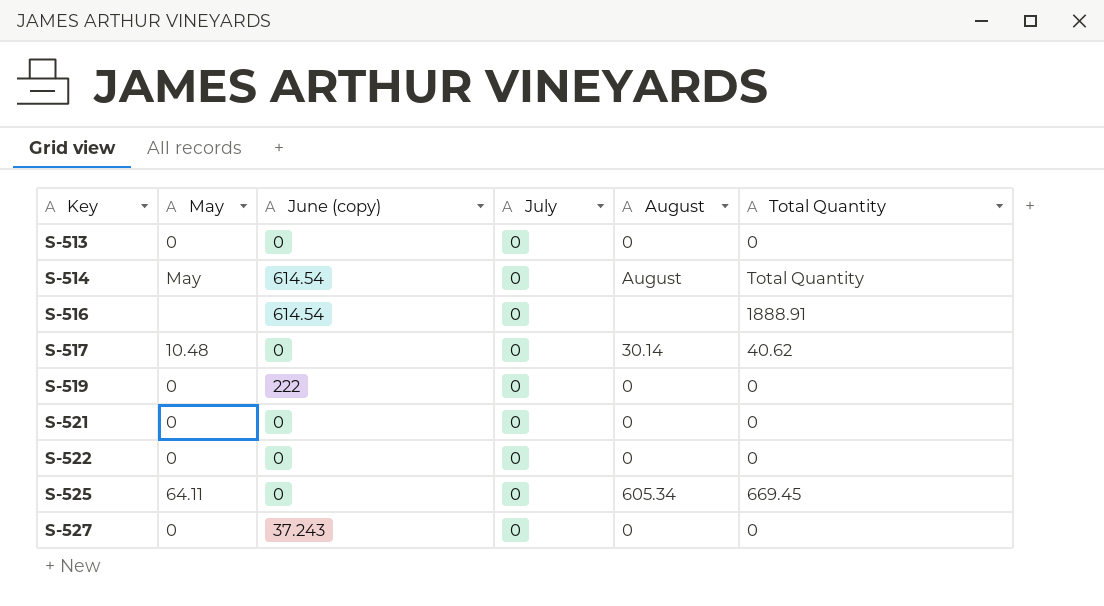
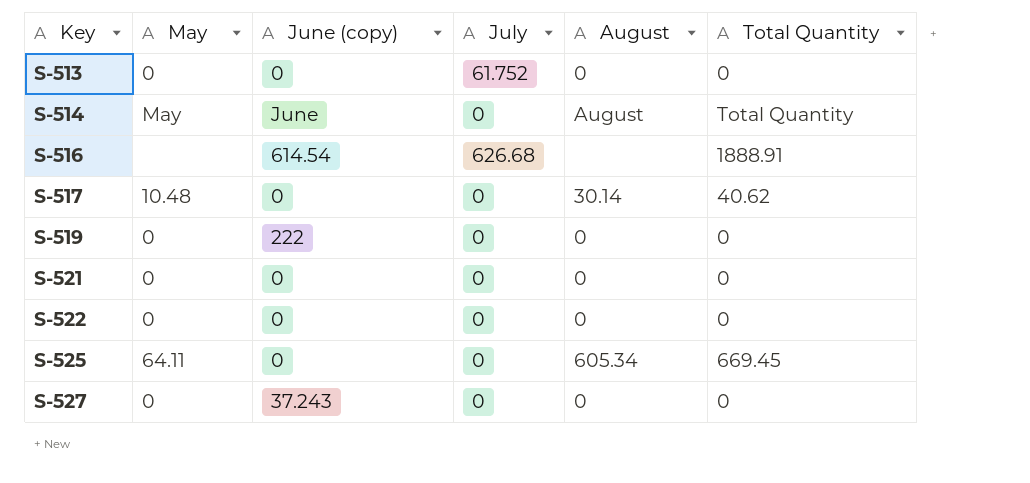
S-513 | July: 0 -> 61.752
S-514 | June (copy): 614.54 -> June
S-516 | July: 0 -> 626.68

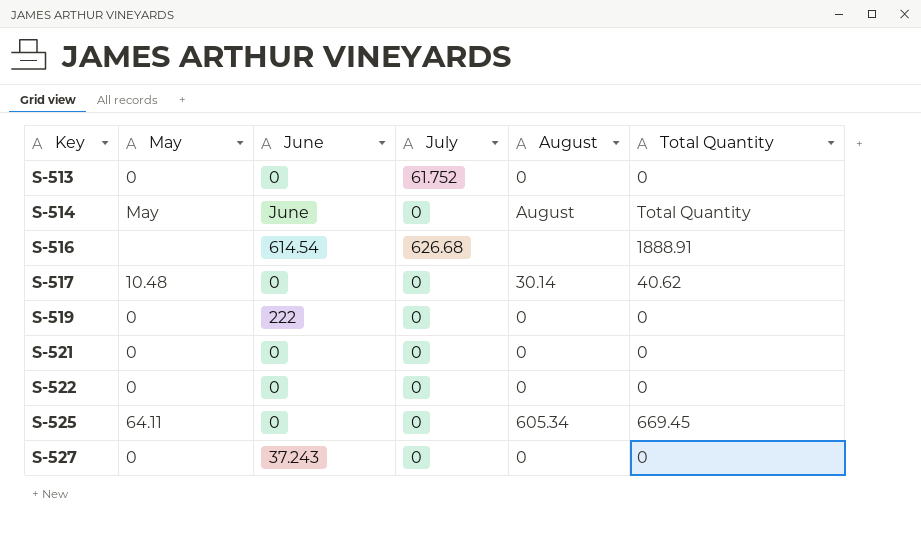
column name: June (copy) -> June

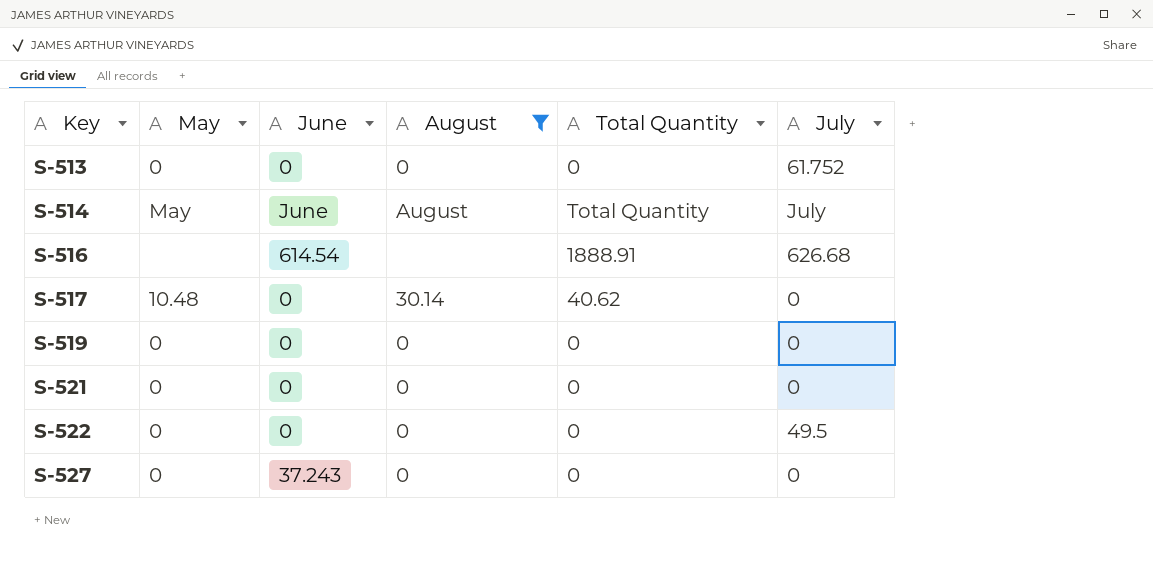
filter: none -> August != 605.34
column July | position: 4 -> 6
S-514 | July: 0 -> July
S-519 | June: 222 -> 0
S-522 | July: 0 -> 49.5

